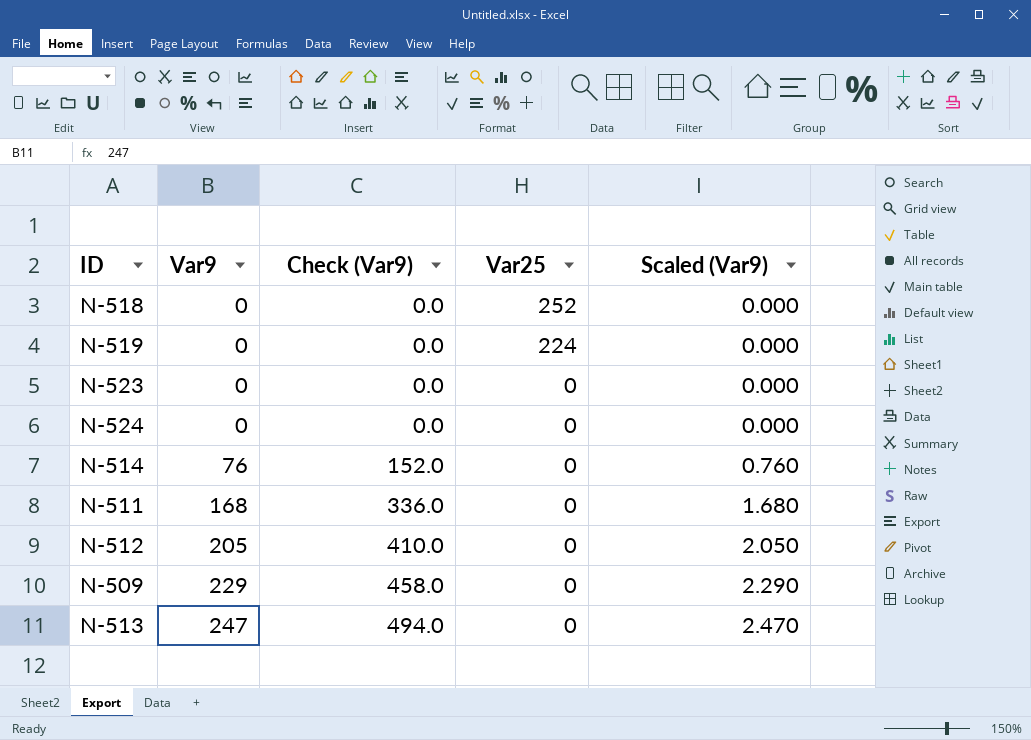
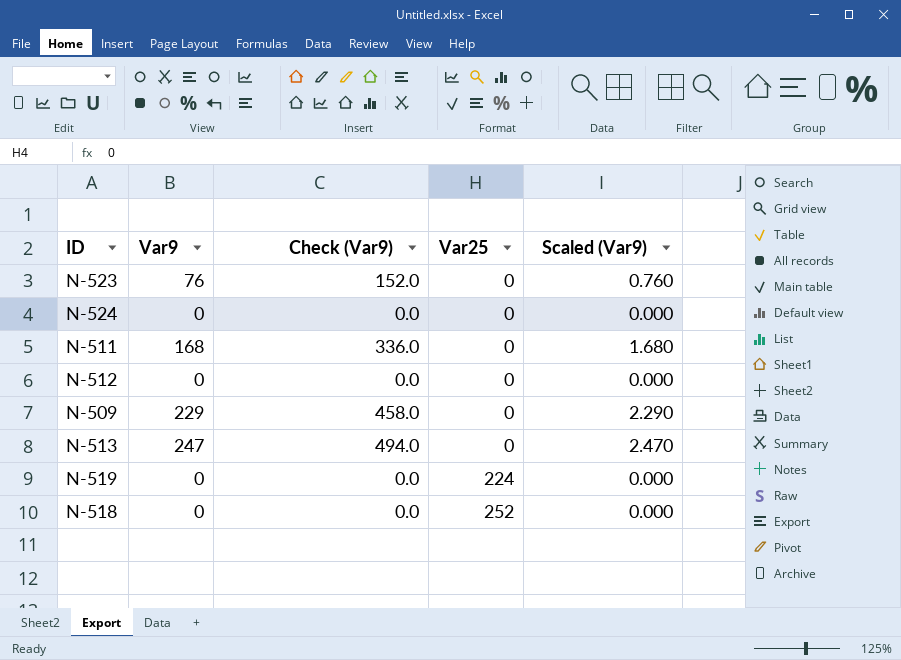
row order: Var9 ascending -> Var25 ascending
row N-514: 76 | 152.0 | 0 | 0.760 -> none
N-523 | Var9: 0 -> 76
N-523 | Check (Var9): 0.0 -> 152.0
N-523 | Scaled (Var9): 0.000 -> 0.760
N-512 | Var9: 205 -> 0
N-512 | Check (Var9): 410.0 -> 0.0
N-512 | Scaled (Var9): 2.050 -> 0.000

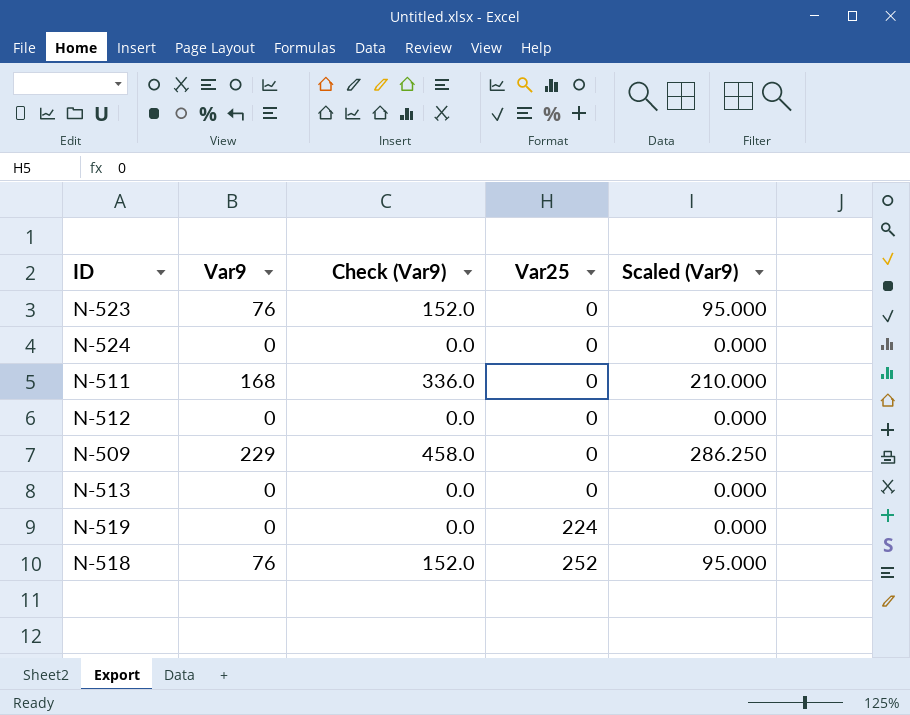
column Scaled (Var9) | formula: [Var9] * 0.01 -> [Var9] * 1.25
N-513 | Var9: 247 -> 0
N-513 | Check (Var9): 494.0 -> 0.0
N-518 | Var9: 0 -> 76
N-518 | Check (Var9): 0.0 -> 152.0

